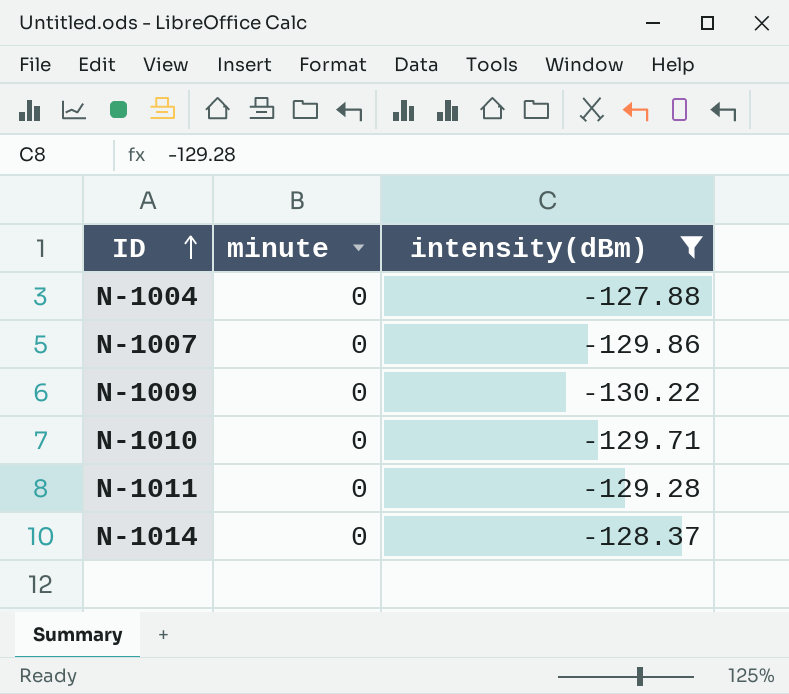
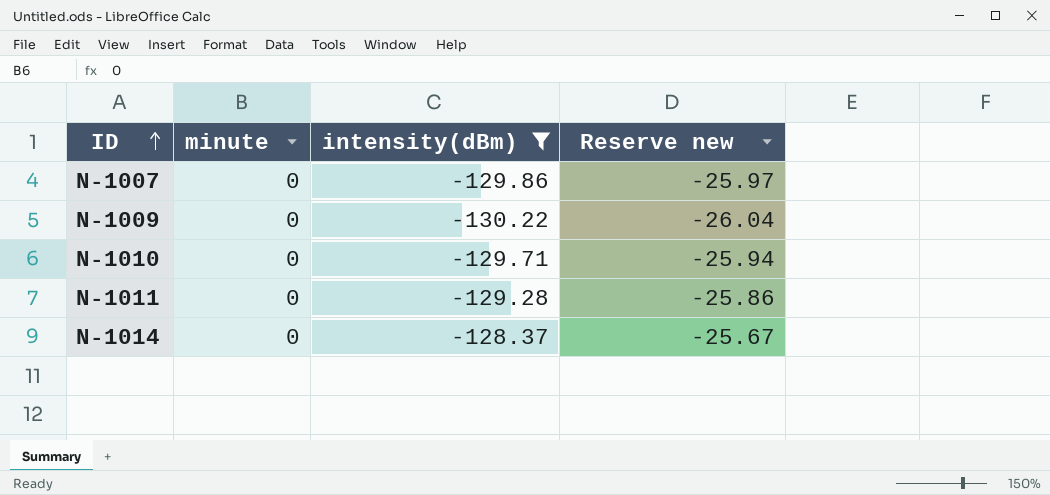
column Reserve new | formula: none -> [intensity(dBm)] * 0.2
row N-1004: 0 | -127.88 -> none

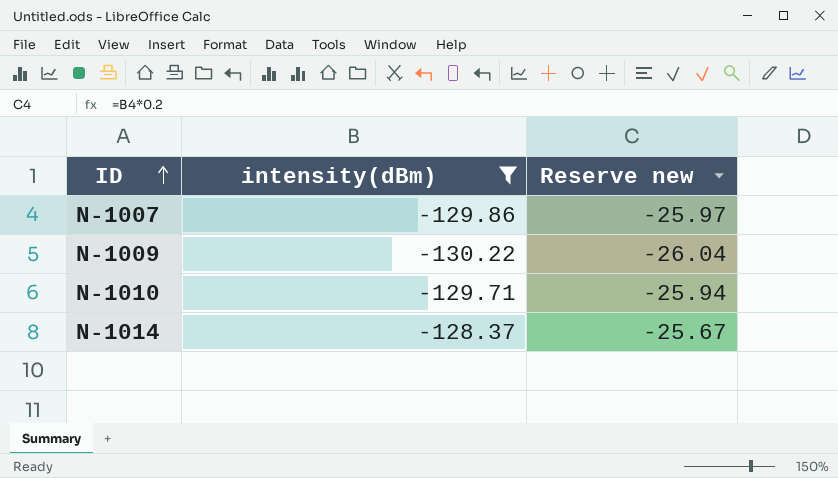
column minute | position: 2 -> none
row N-1011: 0 | -129.28 | -25.86 -> none

